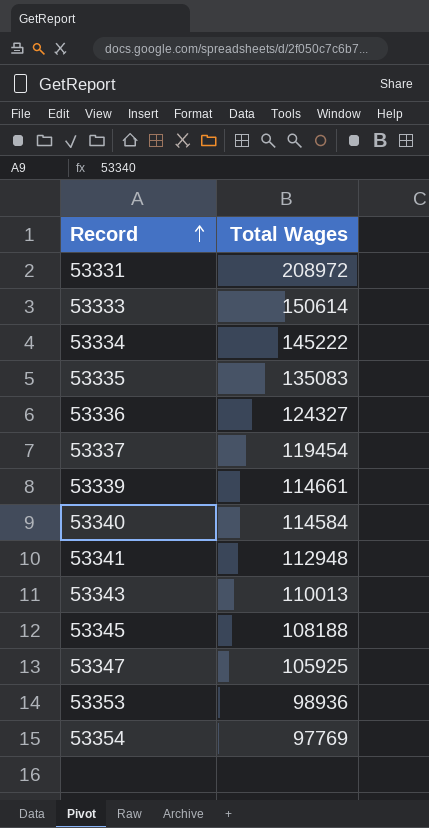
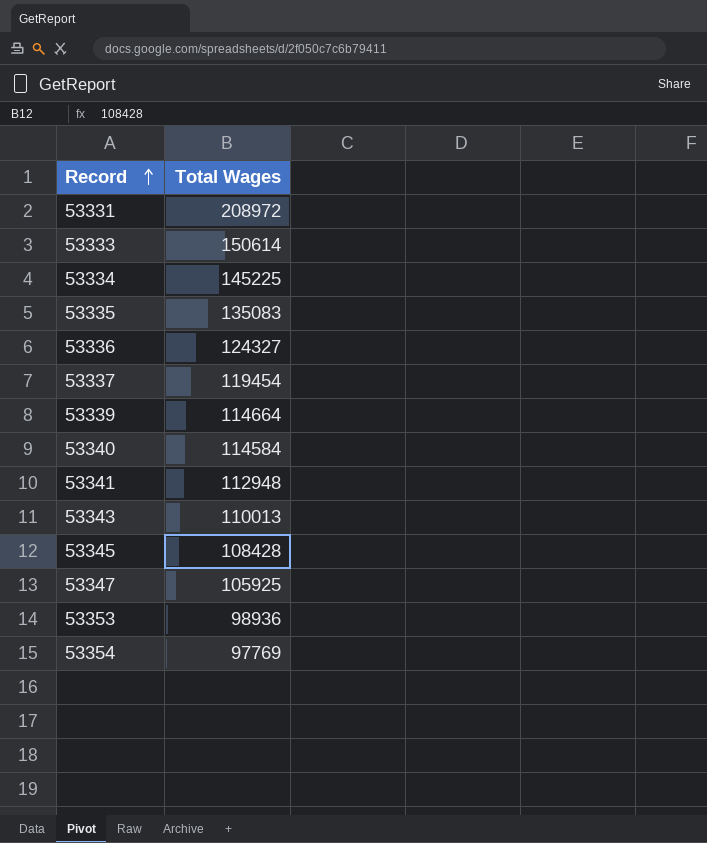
53334 | Total Wages: 145222 -> 145225
53339 | Total Wages: 114661 -> 114664
53345 | Total Wages: 108188 -> 108428

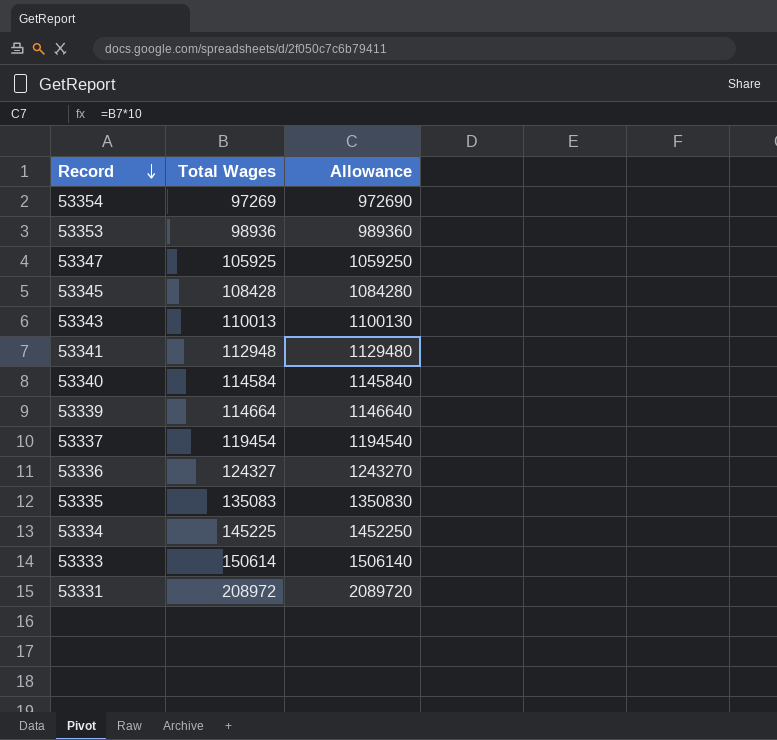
row order: Record ascending -> Record descending
column Allowance | formula: none -> [Total Wages] * 10
53354 | Total Wages: 97769 -> 97269

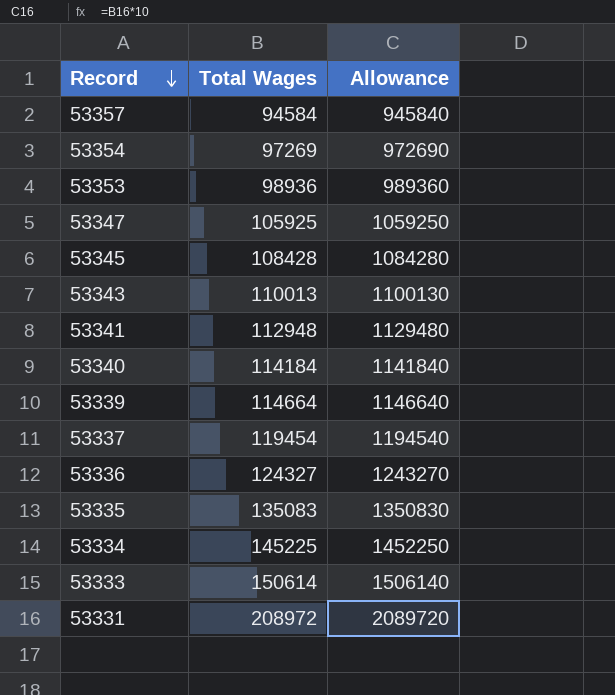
row 53357: none -> 94584 | 945840
53340 | Total Wages: 114584 -> 114184
53340 | Allowance: 1145840 -> 1141840

